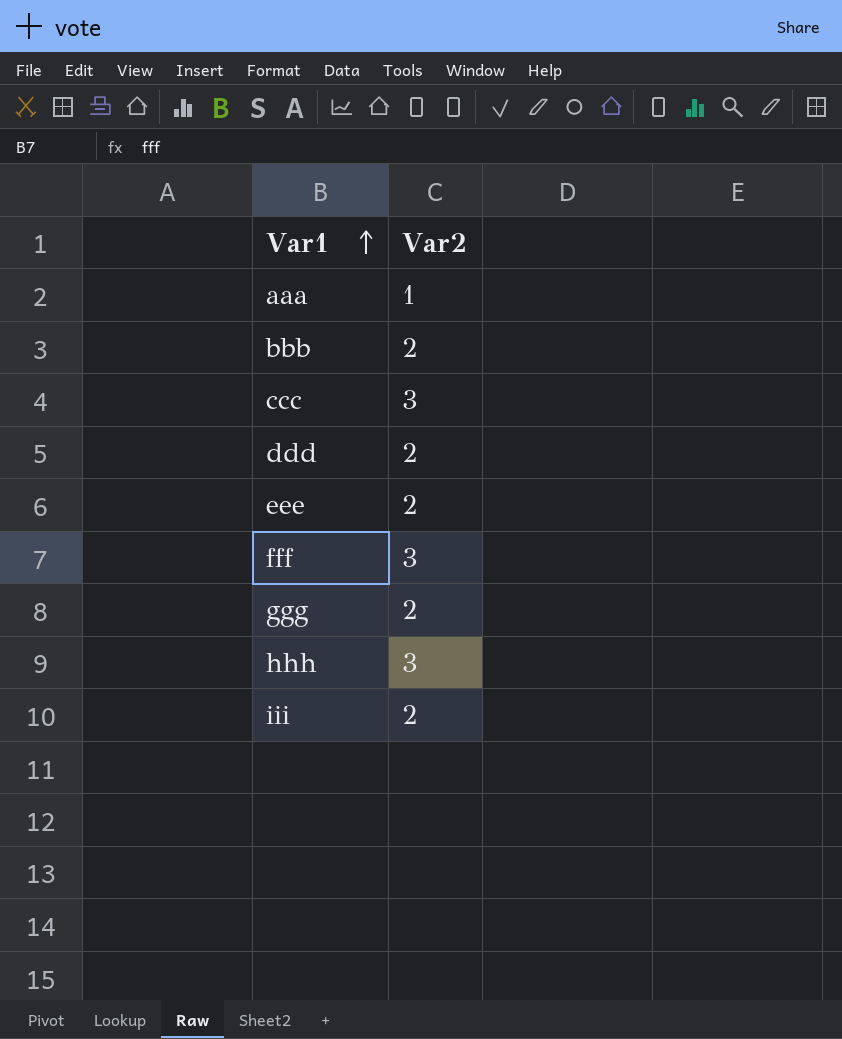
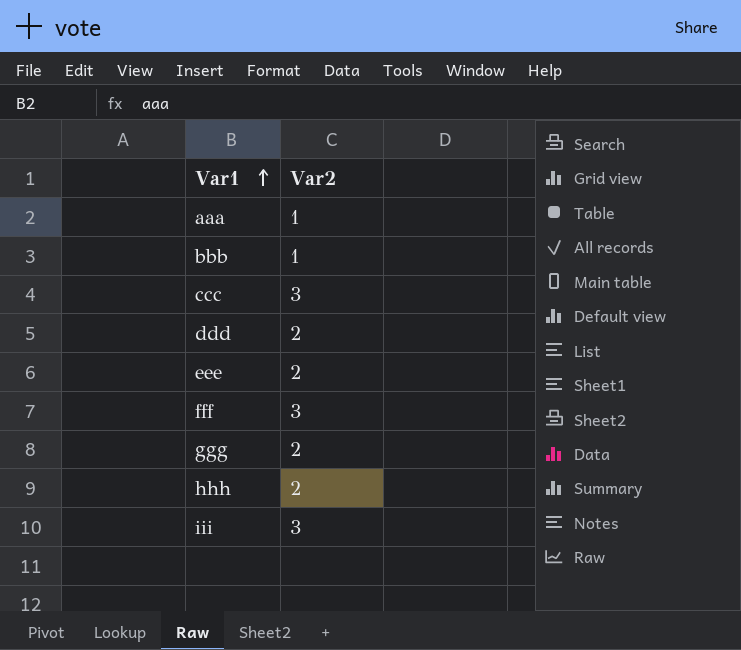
bbb | Var2: 2 -> 1
hhh | Var2: 3 -> 2
iii | Var2: 2 -> 3

